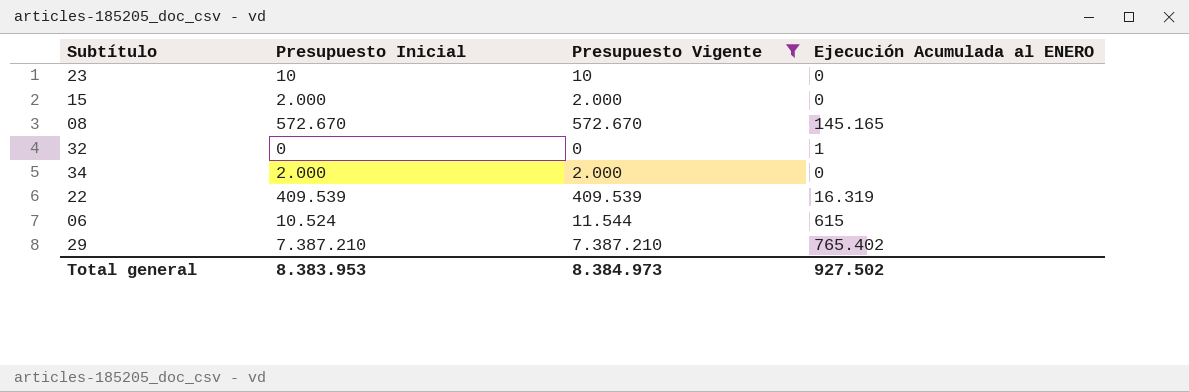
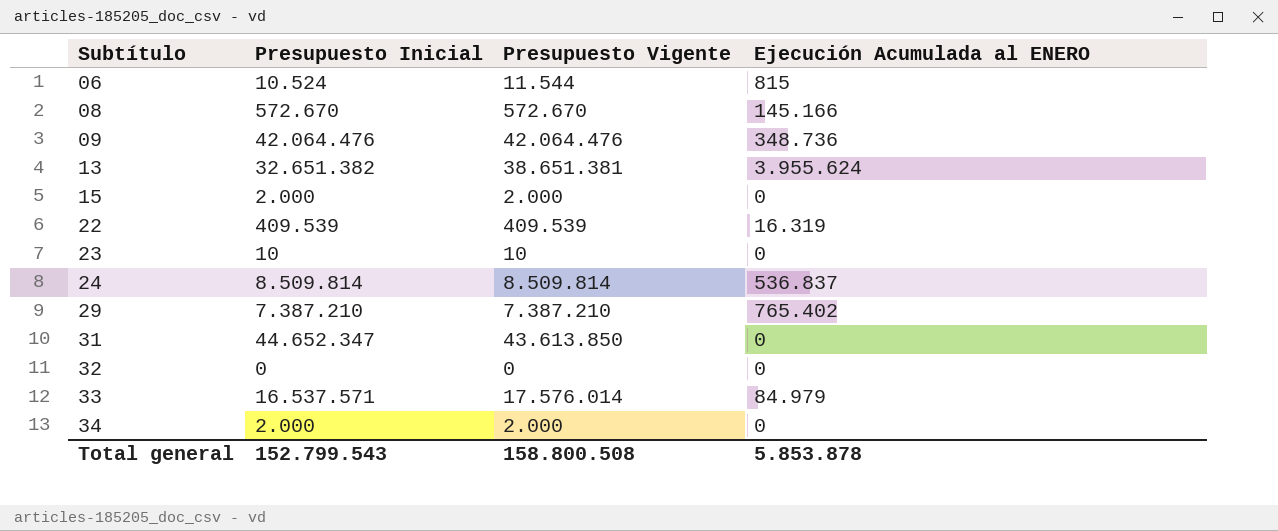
filter: Presupuesto Vigente <= 7.387.210 -> none
row order: none -> Subtítulo ascending
06 | Ejecución Acumulada al ENERO: 615 -> 815
08 | Ejecución Acumulada al ENERO: 145.165 -> 145.166
32 | Ejecución Acumulada al ENERO: 1 -> 0
Total general | Presupuesto Inicial: 8.383.953 -> 152.799.543
Total general | Presupuesto Vigente: 8.384.973 -> 158.800.508
Total general | Ejecución Acumulada al ENERO: 927.502 -> 5.853.878

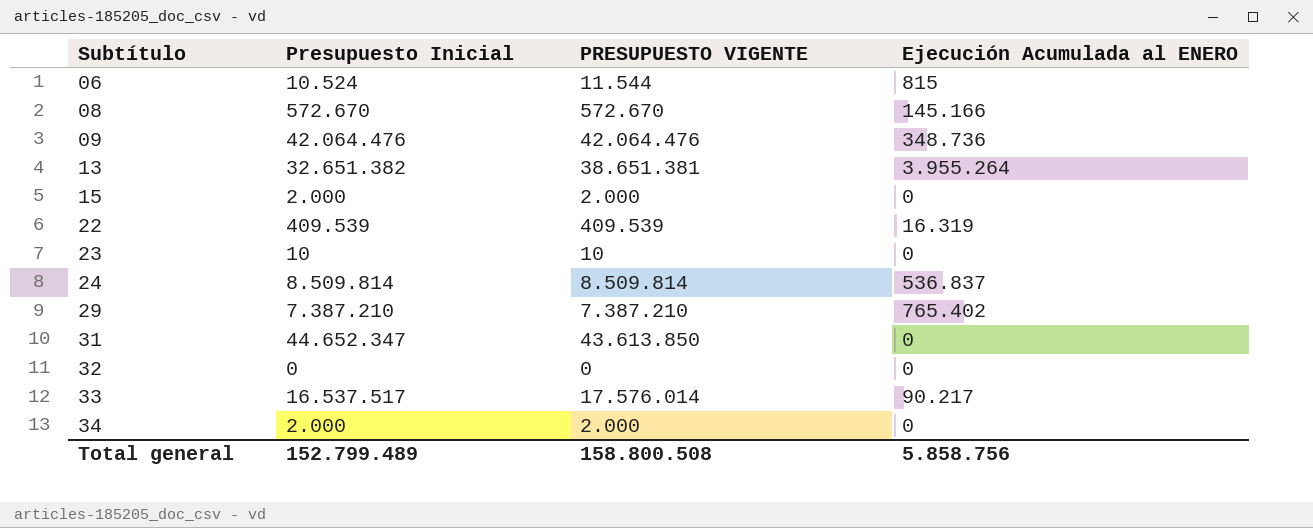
column name: Presupuesto Vigente -> PRESUPUESTO VIGENTE
13 | Ejecución Acumulada al ENERO: 3.955.624 -> 3.955.264
33 | Presupuesto Inicial: 16.537.571 -> 16.537.517
33 | Ejecución Acumulada al ENERO: 84.979 -> 90.217
Total general | Presupuesto Inicial: 152.799.543 -> 152.799.489
Total general | Ejecución Acumulada al ENERO: 5.853.878 -> 5.858.756

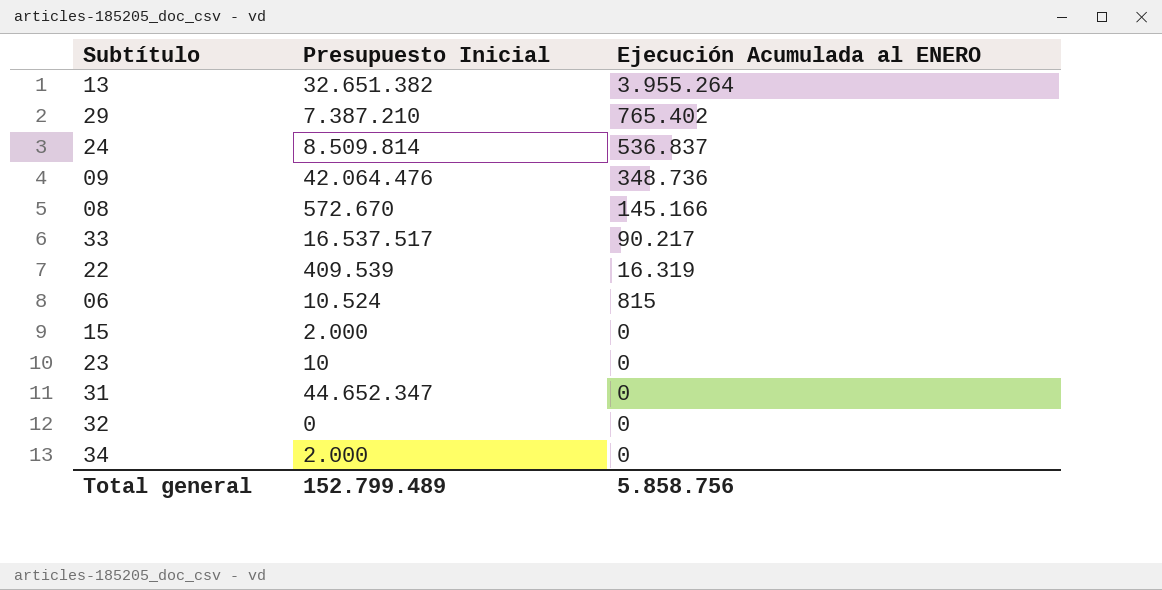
row order: Subtítulo ascending -> Ejecución Acumulada al ENERO descending
column PRESUPUESTO VIGENTE | position: 3 -> none

